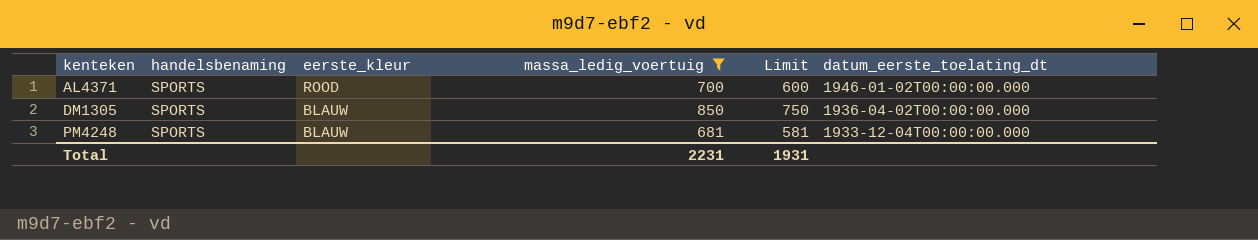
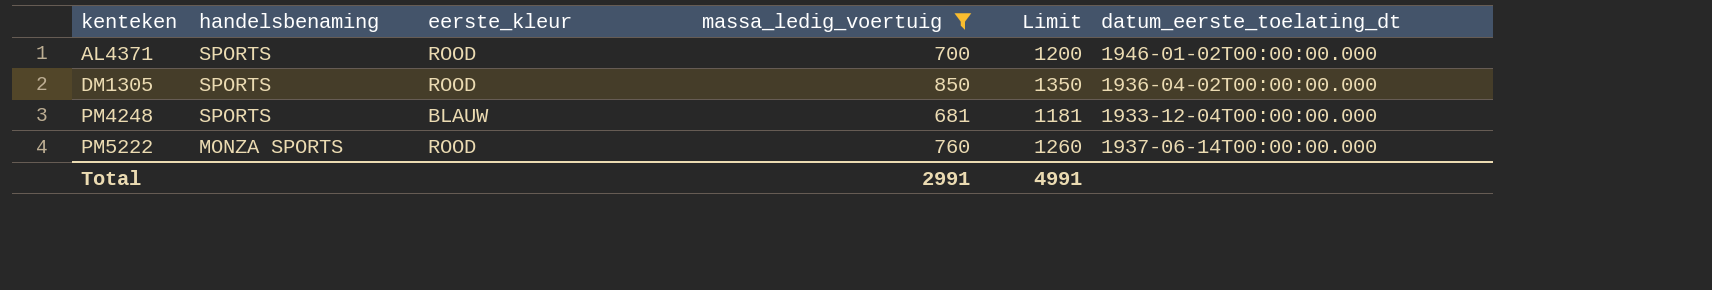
column Limit | formula: [massa_ledig_voertuig] - 100 -> [massa_ledig_voertuig] + 500
DM1305 | eerste_kleur: BLAUW -> ROOD
row PM5222: none -> MONZA SPORTS | ROOD | 760 | 1260 | 1937-06-14T00:00:00.000
Total | massa_ledig_voertuig: 2231 -> 2991
Total | Limit: 1931 -> 4991

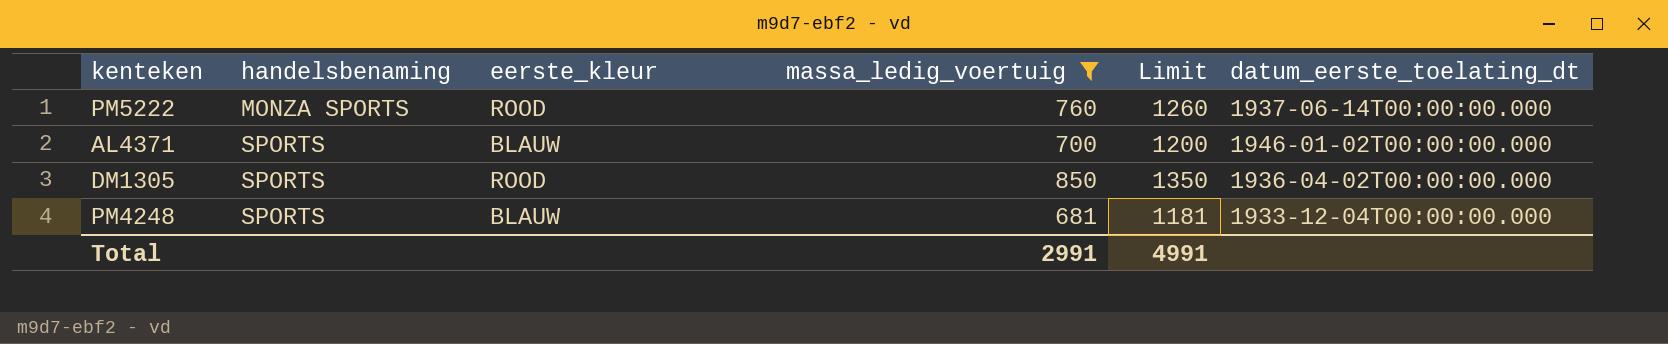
row order: kenteken ascending -> handelsbenaming ascending
AL4371 | eerste_kleur: ROOD -> BLAUW

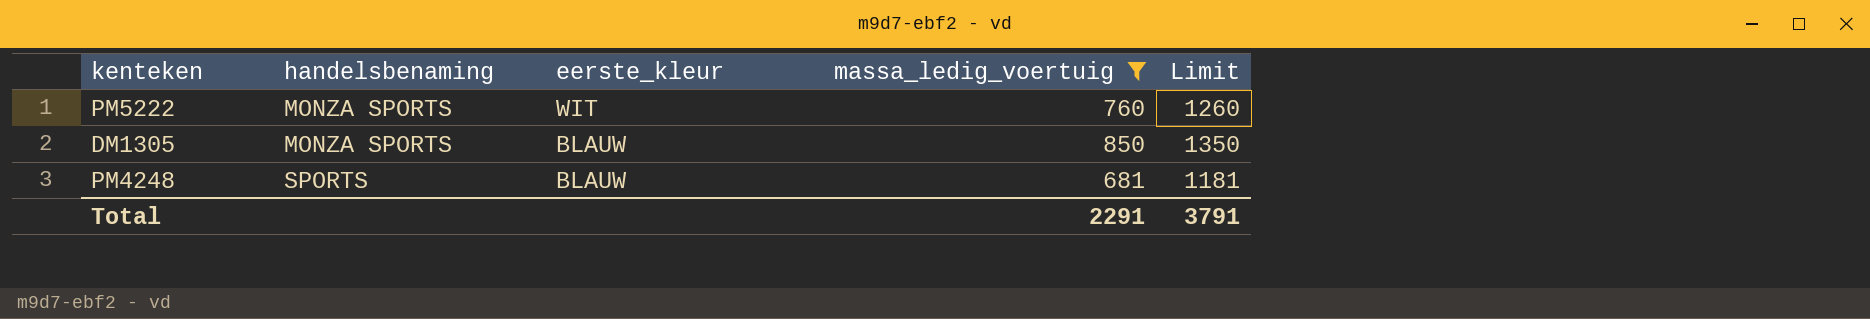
column datum_eerste_toelating_dt | position: 6 -> none
row AL4371: SPORTS | BLAUW | 700 | 1200 | 1946-01-02T00:00:00.000 -> none
PM5222 | eerste_kleur: ROOD -> WIT
DM1305 | handelsbenaming: SPORTS -> MONZA SPORTS
DM1305 | eerste_kleur: ROOD -> BLAUW
Total | massa_ledig_voertuig: 2991 -> 2291
Total | Limit: 4991 -> 3791

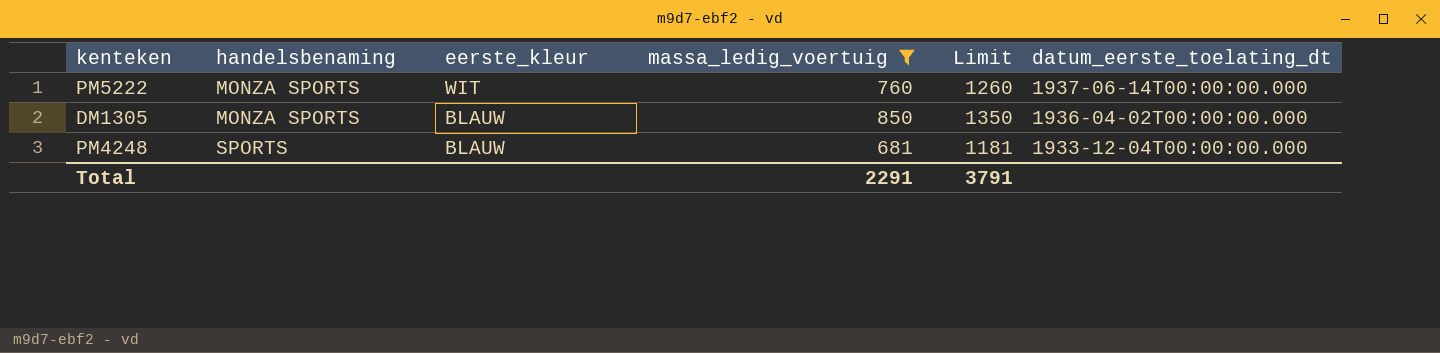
column datum_eerste_toelating_dt | position: none -> 6

